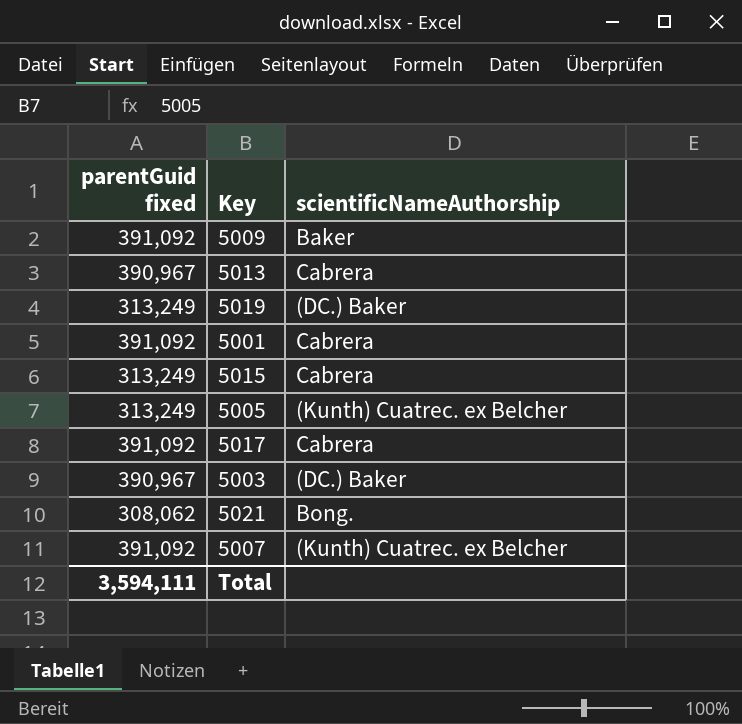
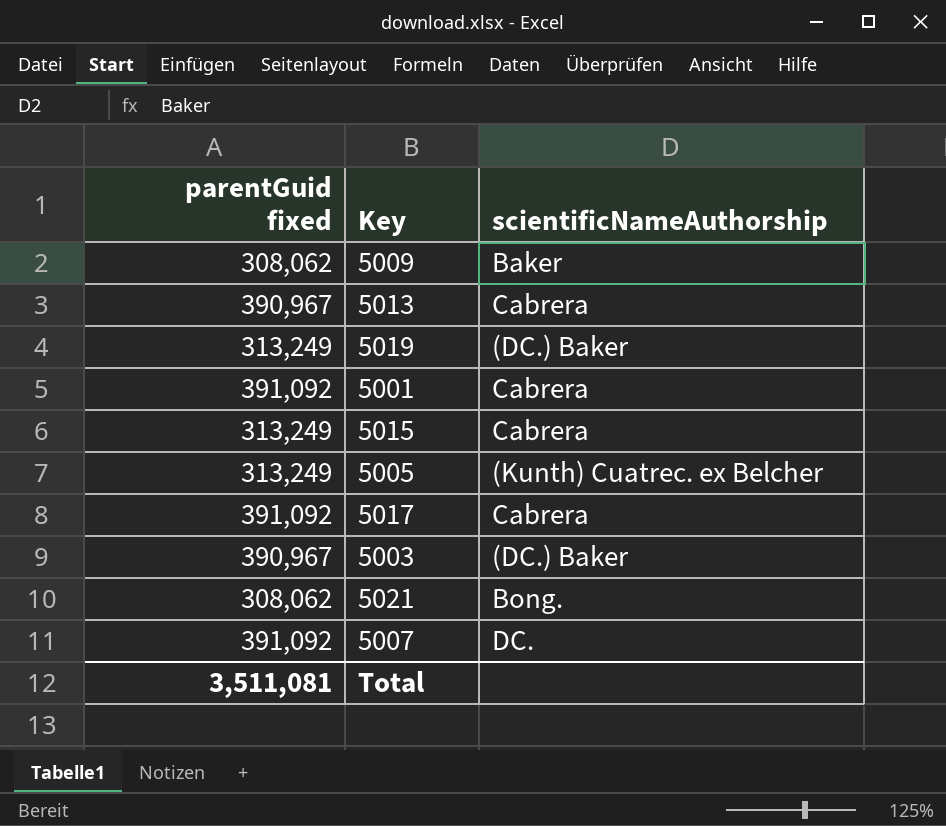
5009 | parentGuid fixed: 391,092 -> 308,062
5007 | scientificNameAuthorship: (Kunth) Cuatrec. ex Belcher -> DC.
Total | parentGuid fixed: 3,594,111 -> 3,511,081

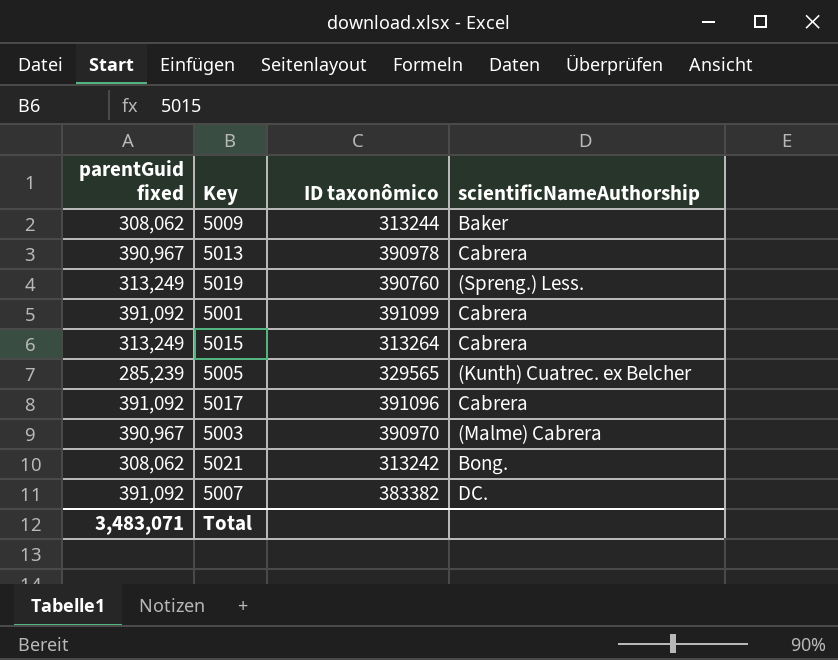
column ID taxonômico | position: none -> 3
5019 | scientificNameAuthorship: (DC.) Baker -> (Spreng.) Less.
5005 | parentGuid fixed: 313,249 -> 285,239
5003 | scientificNameAuthorship: (DC.) Baker -> (Malme) Cabrera
Total | parentGuid fixed: 3,511,081 -> 3,483,071

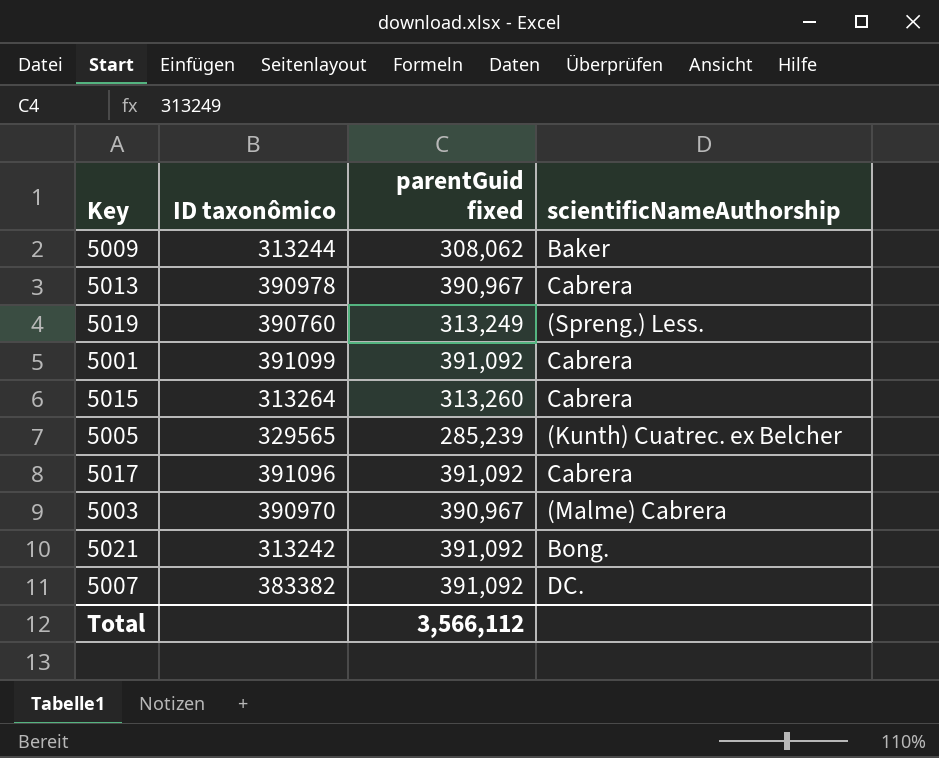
column parentGuid fixed | position: 1 -> 3
5015 | parentGuid fixed: 313,249 -> 313,260
5021 | parentGuid fixed: 308,062 -> 391,092
Total | parentGuid fixed: 3,483,071 -> 3,566,112

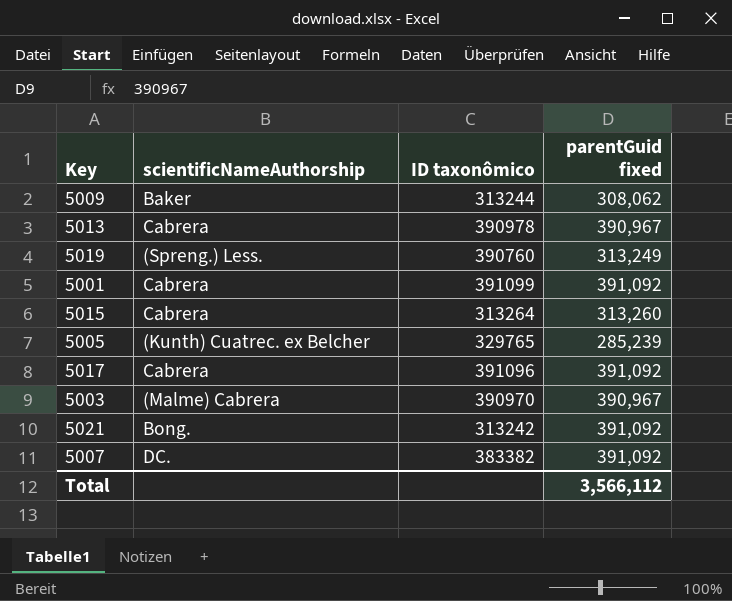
column scientificNameAuthorship | position: 4 -> 2
5005 | ID taxonômico: 329565 -> 329765

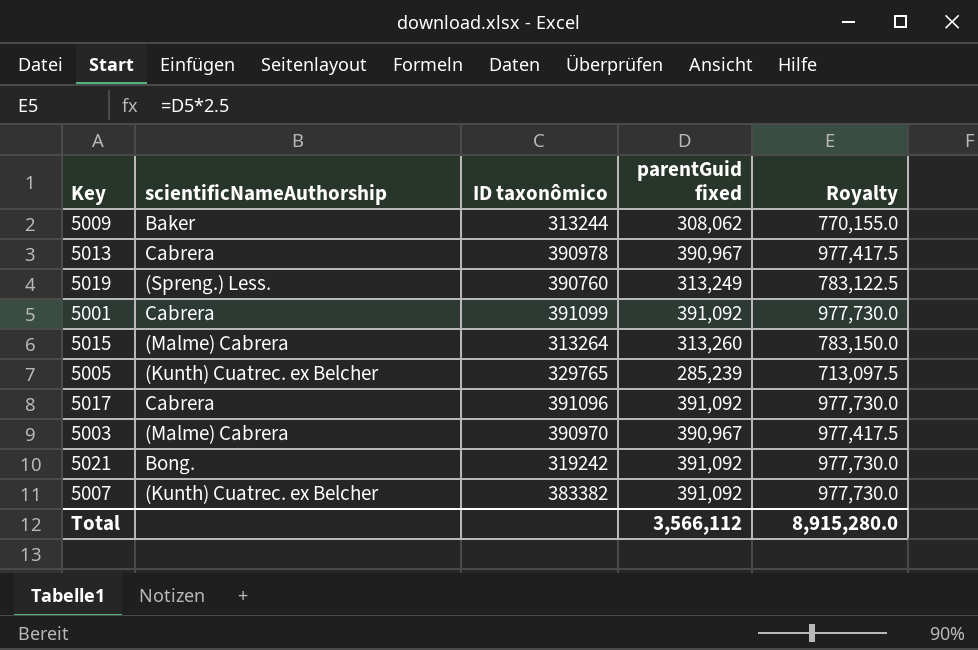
column Royalty | formula: none -> [parentGuid fixed] * 2.5
5015 | scientificNameAuthorship: Cabrera -> (Malme) Cabrera
5021 | ID taxonômico: 313242 -> 319242
5007 | scientificNameAuthorship: DC. -> (Kunth) Cuatrec. ex Belcher

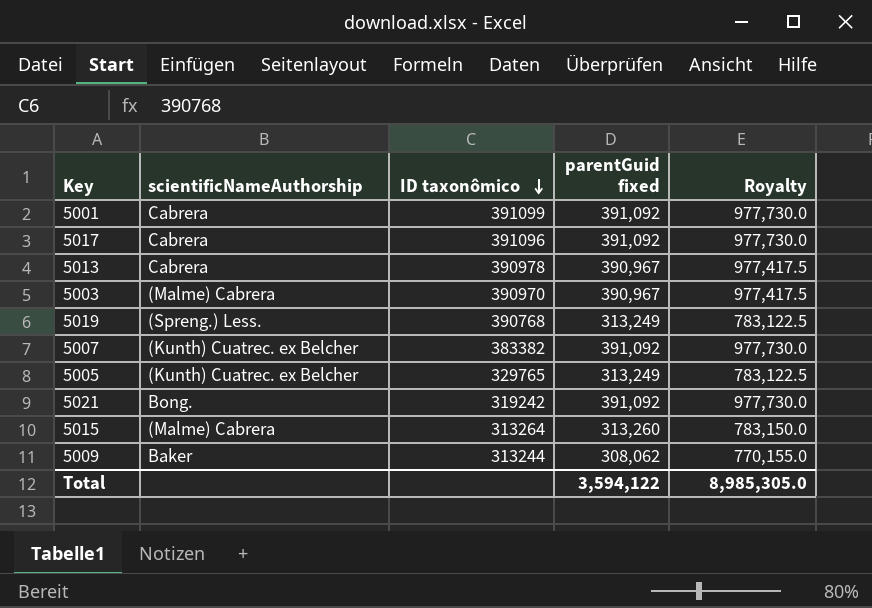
row order: none -> ID taxonômico descending
5019 | ID taxonômico: 390760 -> 390768
5005 | parentGuid fixed: 285,239 -> 313,249
5005 | Royalty: 713,097.5 -> 783,122.5
Total | parentGuid fixed: 3,566,112 -> 3,594,122
Total | Royalty: 8,915,280.0 -> 8,985,305.0

